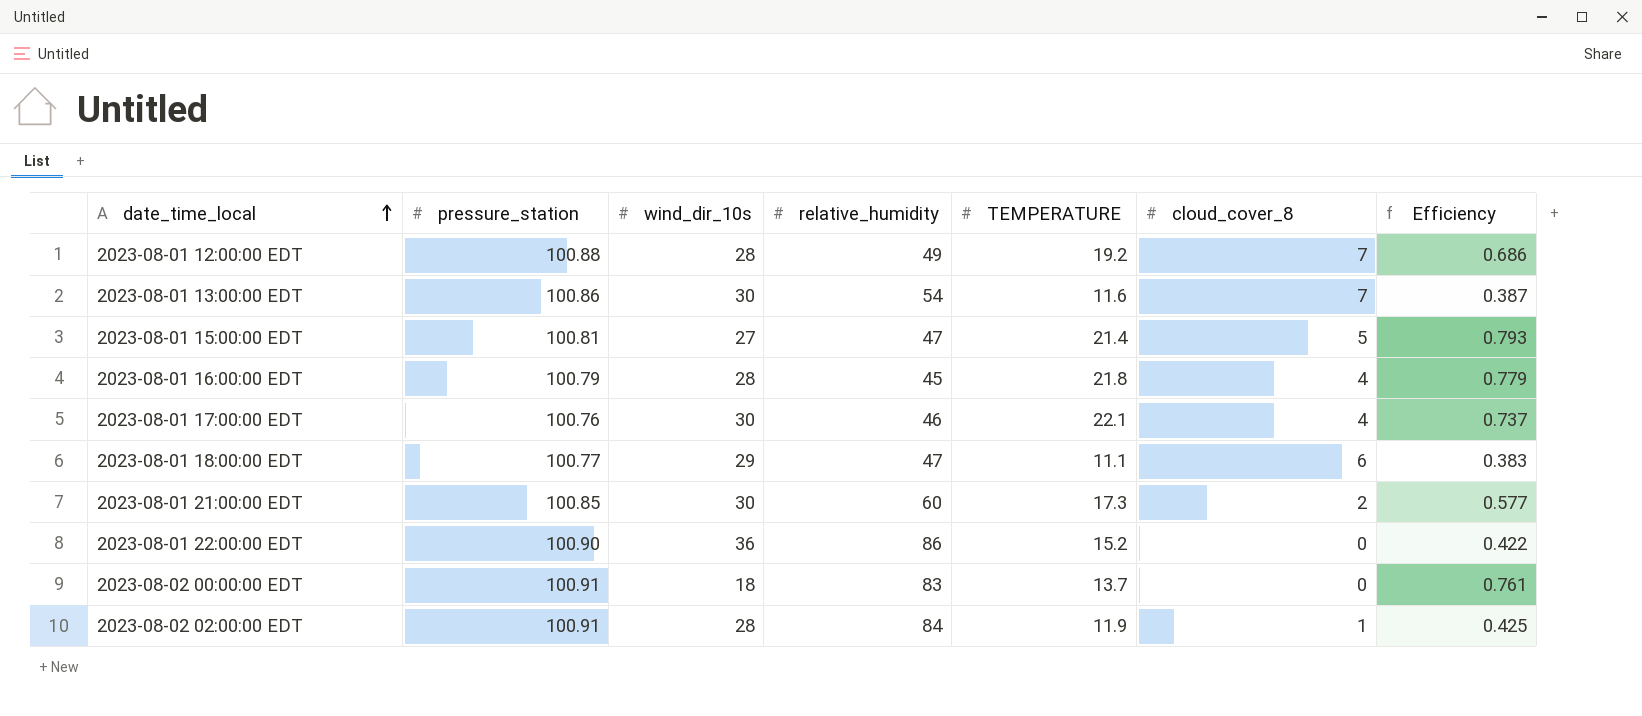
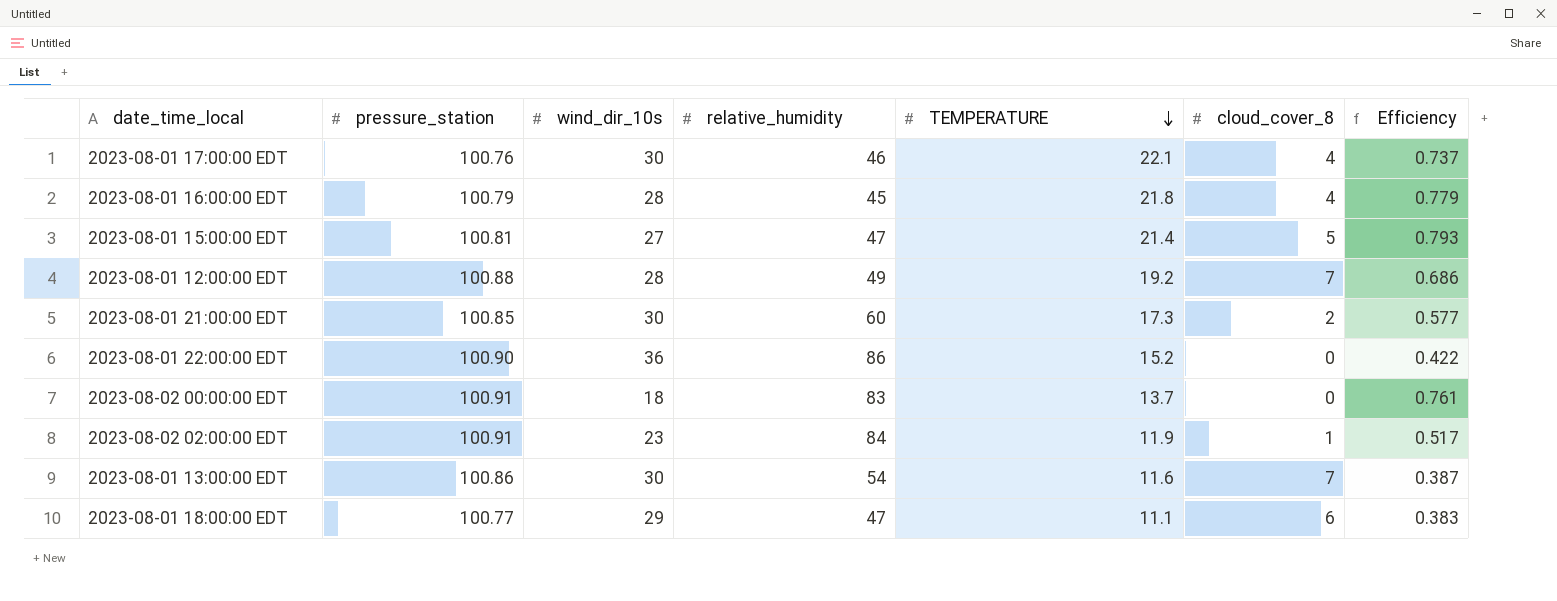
row order: date_time_local ascending -> TEMPERATURE descending
2023-08-02 02:00:00 EDT | wind_dir_10s: 28 -> 23
2023-08-02 02:00:00 EDT | Efficiency: 0.425 -> 0.517

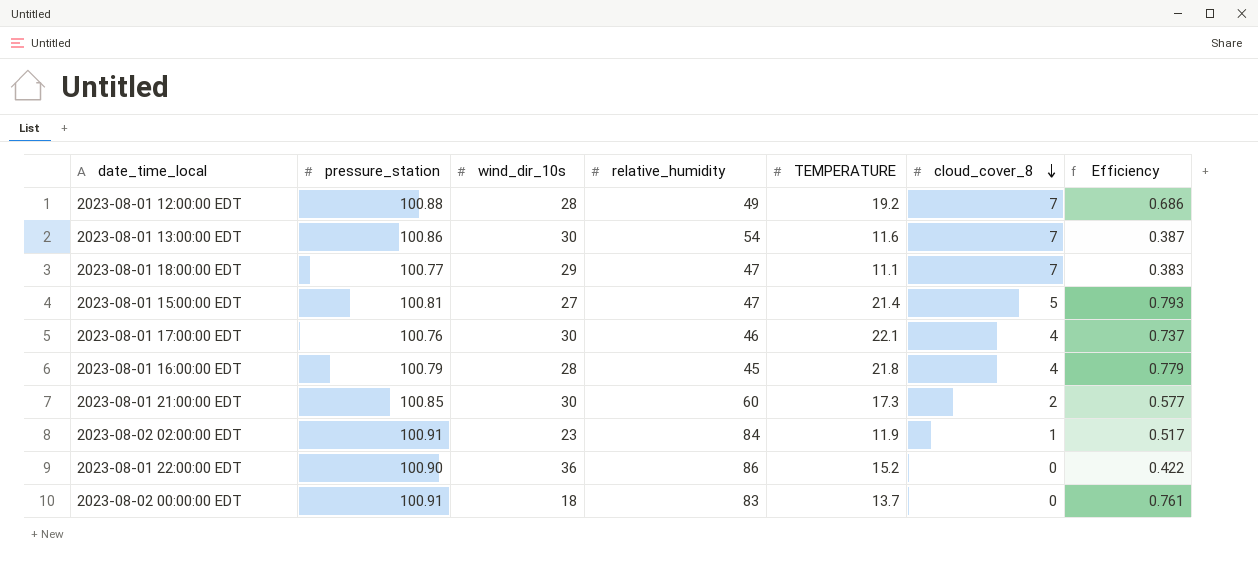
row order: TEMPERATURE descending -> cloud_cover_8 descending
2023-08-01 18:00:00 EDT | cloud_cover_8: 6 -> 7

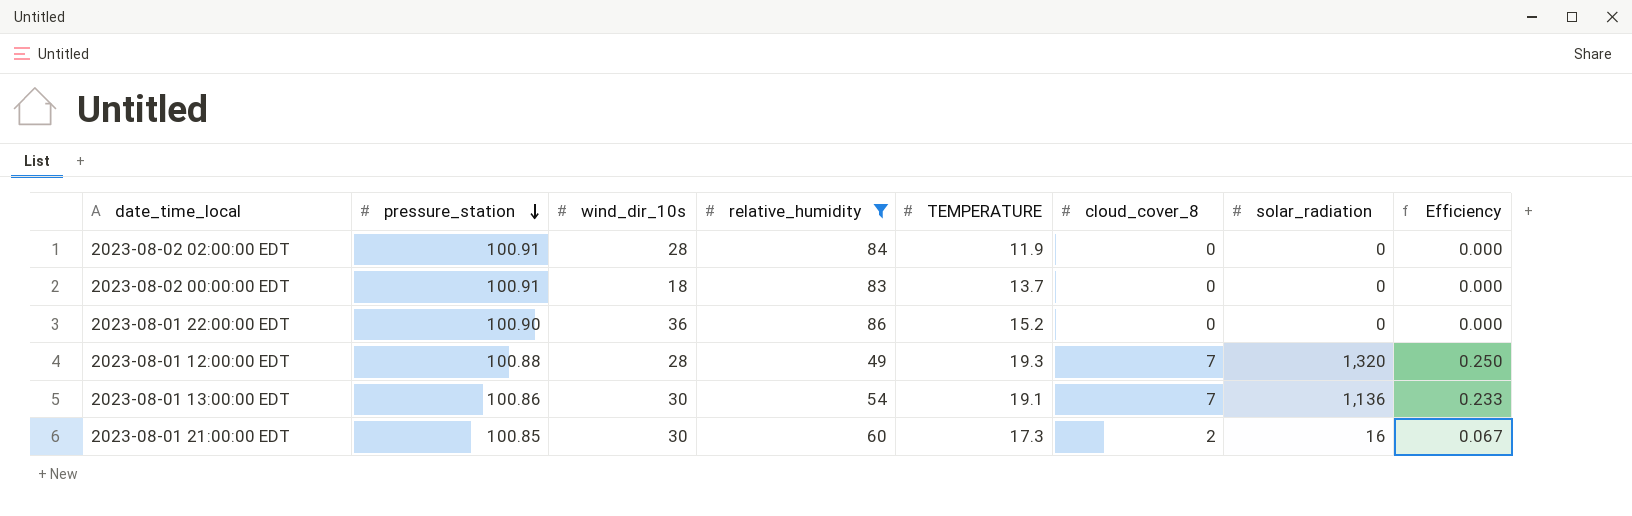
filter: none -> relative_humidity >= 49
row order: cloud_cover_8 descending -> pressure_station descending
column solar_radiation | position: none -> 7
column Efficiency | formula: [TEMPERATURE] / [wind_dir_10s] -> [cloud_cover_8] / [wind_dir_10s]
2023-08-02 02:00:00 EDT | wind_dir_10s: 23 -> 28
2023-08-02 02:00:00 EDT | cloud_cover_8: 1 -> 0
2023-08-01 12:00:00 EDT | TEMPERATURE: 19.2 -> 19.3
2023-08-01 13:00:00 EDT | TEMPERATURE: 11.6 -> 19.1

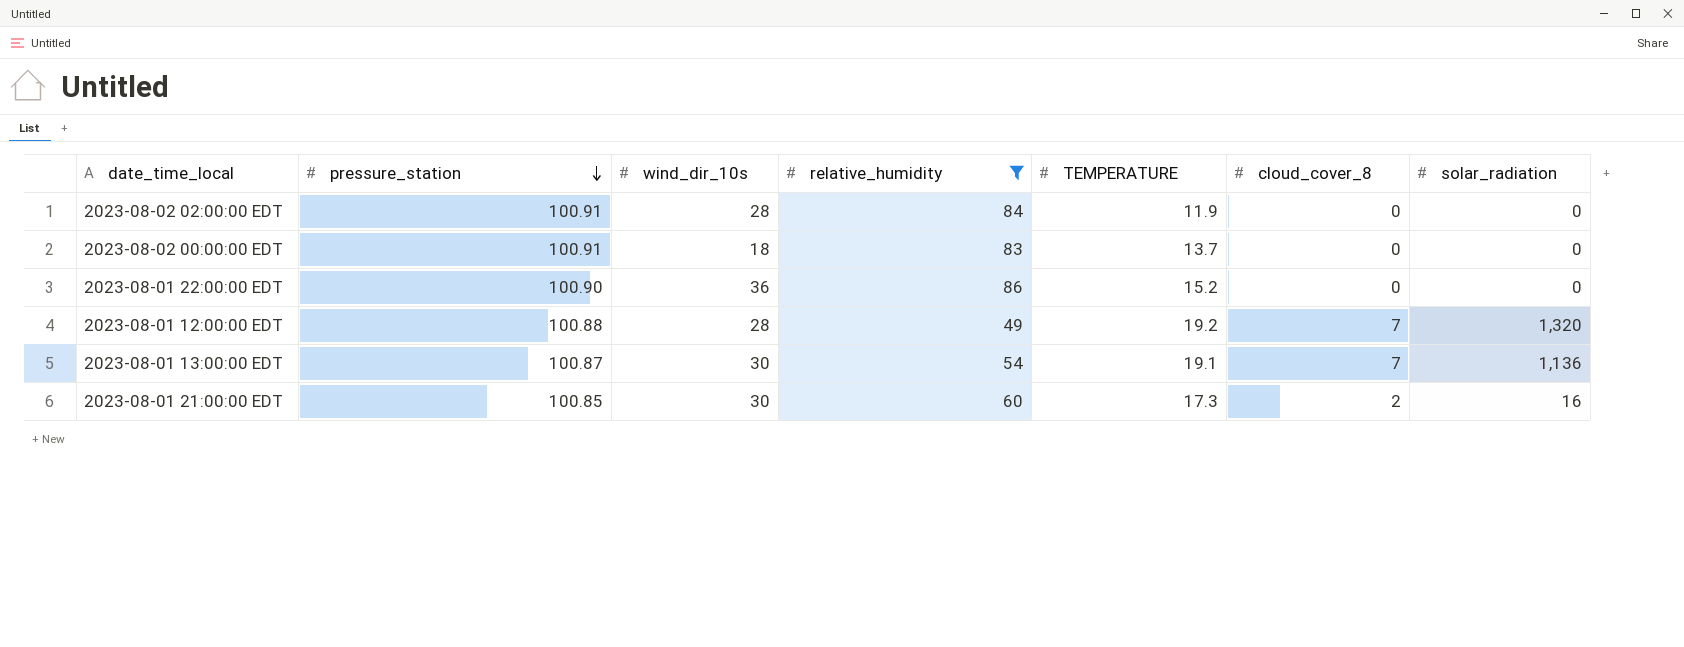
column Efficiency | formula: [cloud_cover_8] / [wind_dir_10s] -> none
2023-08-01 12:00:00 EDT | TEMPERATURE: 19.3 -> 19.2
2023-08-01 13:00:00 EDT | pressure_station: 100.86 -> 100.87

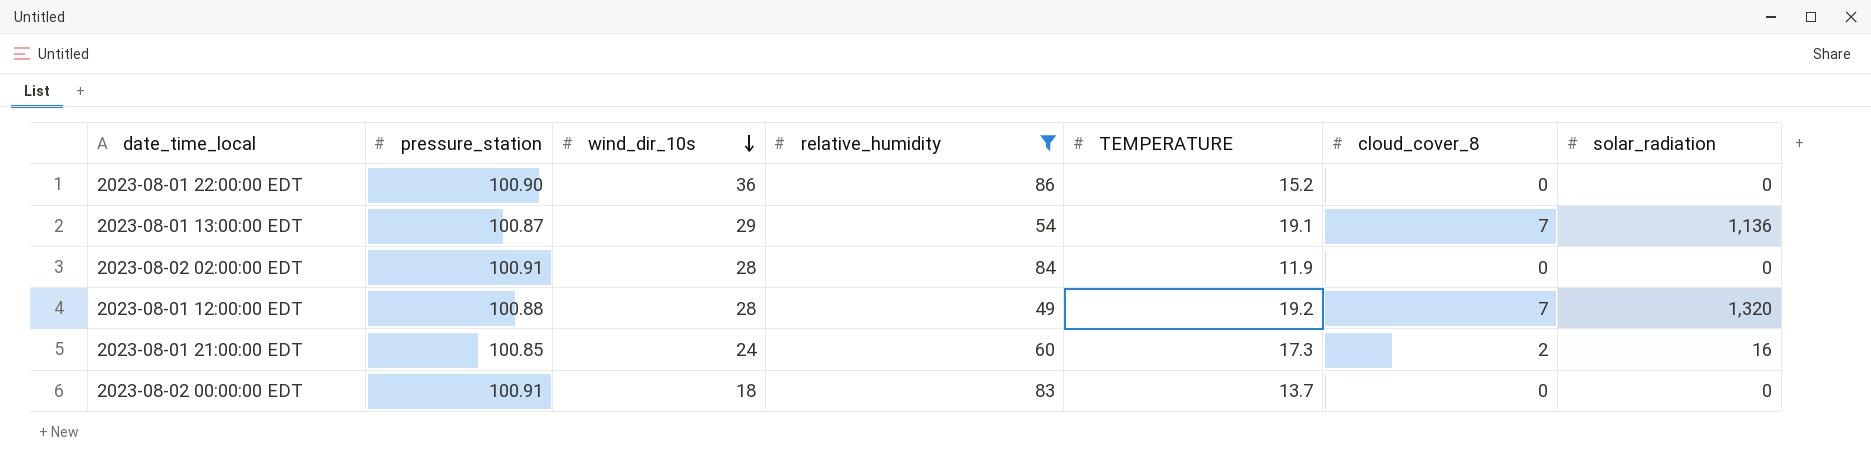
row order: pressure_station descending -> wind_dir_10s descending
2023-08-01 13:00:00 EDT | wind_dir_10s: 30 -> 29
2023-08-01 21:00:00 EDT | wind_dir_10s: 30 -> 24

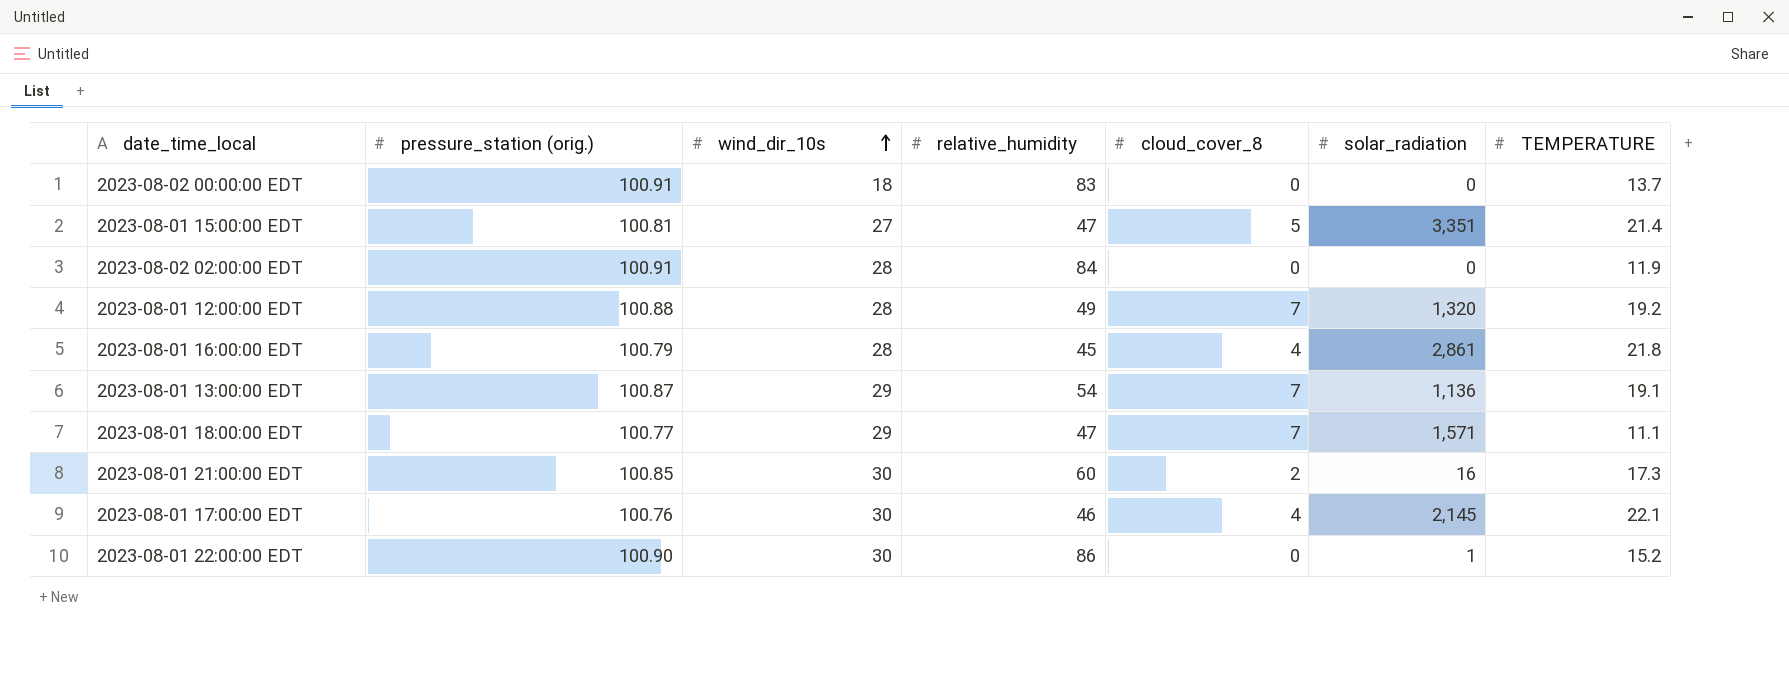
filter: relative_humidity >= 49 -> none
row order: wind_dir_10s descending -> wind_dir_10s ascending
column name: pressure_station -> pressure_station (orig.)
column TEMPERATURE | position: 5 -> 7
2023-08-01 21:00:00 EDT | wind_dir_10s: 24 -> 30
2023-08-01 22:00:00 EDT | wind_dir_10s: 36 -> 30
2023-08-01 22:00:00 EDT | solar_radiation: 0 -> 1

